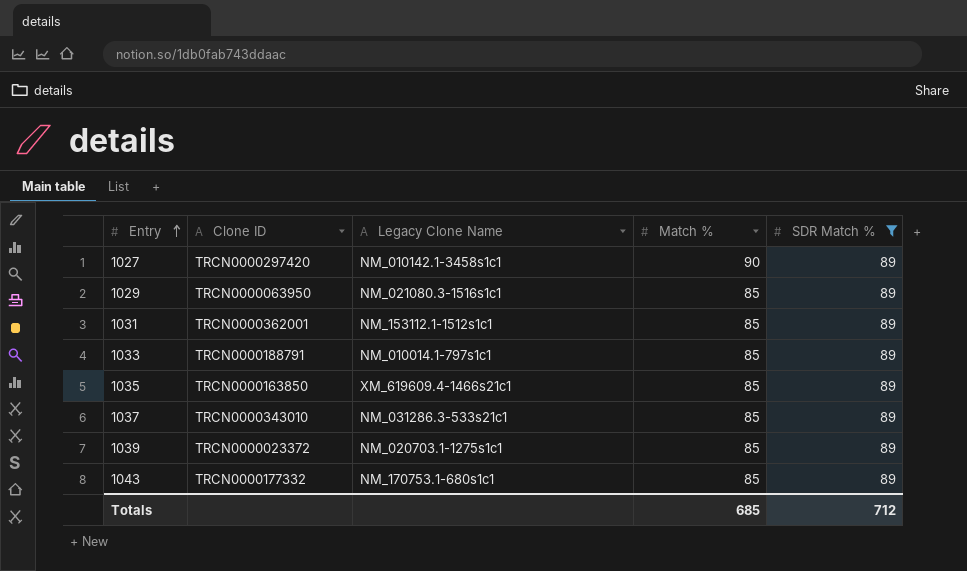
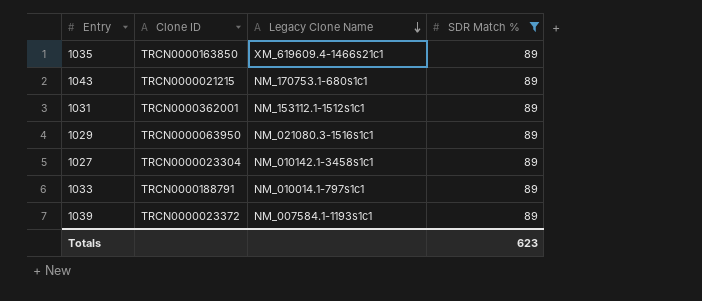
row order: Entry ascending -> Legacy Clone Name descending
column Match % | position: 4 -> none
row 1037: TRCN0000343010 | NM_031286.3-533s21c1 | 85 | 89 -> none
1043 | Clone ID: TRCN0000177332 -> TRCN0000021215
1027 | Clone ID: TRCN0000297420 -> TRCN0000023304
1039 | Legacy Clone Name: NM_020703.1-1275s1c1 -> NM_007584.1-1193s1c1
Totals | SDR Match %: 712 -> 623

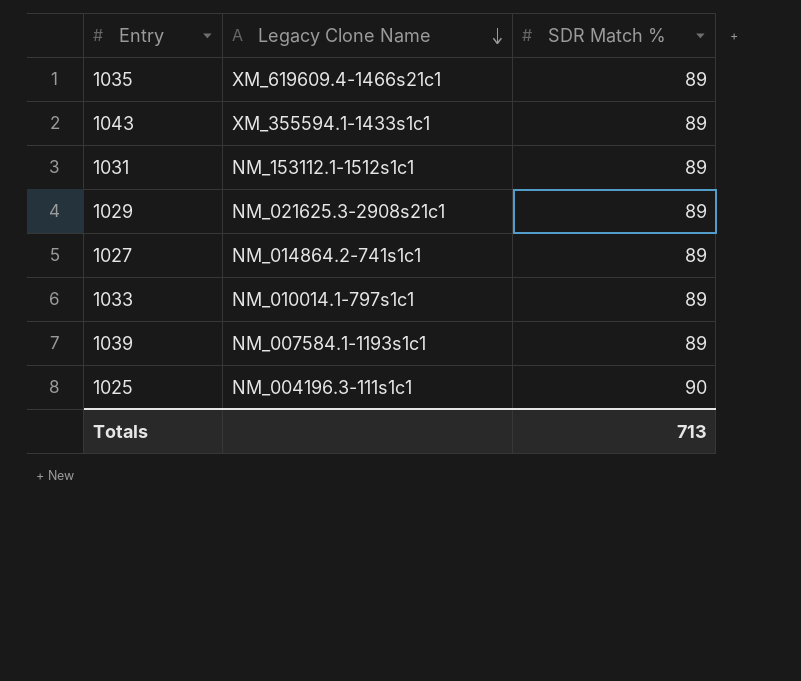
filter: SDR Match % = 89 -> none
column Clone ID | position: 2 -> none
1043 | Legacy Clone Name: NM_170753.1-680s1c1 -> XM_355594.1-1433s1c1
1029 | Legacy Clone Name: NM_021080.3-1516s1c1 -> NM_021625.3-2908s21c1
1027 | Legacy Clone Name: NM_010142.1-3458s1c1 -> NM_014864.2-741s1c1
Totals | SDR Match %: 623 -> 713

